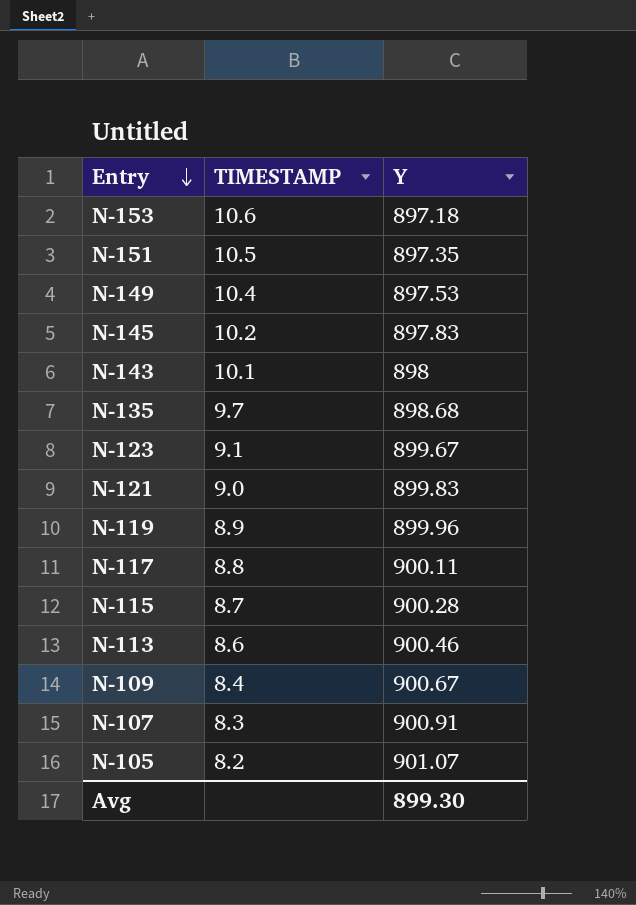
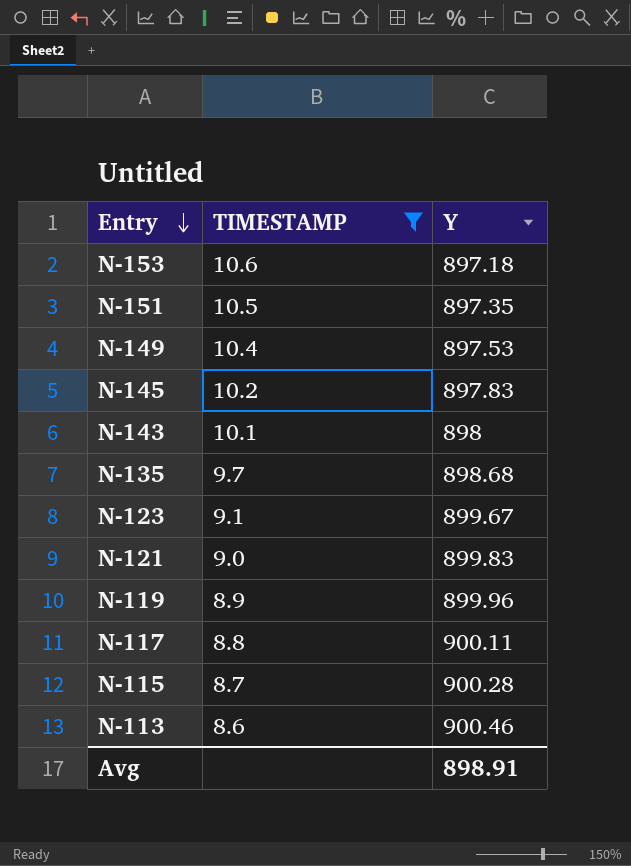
filter: none -> TIMESTAMP >= 8.6
Avg | Y: 899.30 -> 898.91

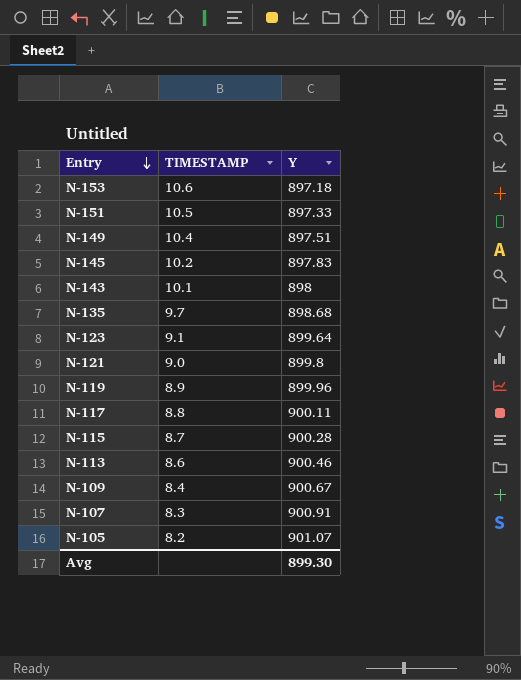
filter: TIMESTAMP >= 8.6 -> none
N-151 | Y: 897.35 -> 897.33
N-149 | Y: 897.53 -> 897.51
N-123 | Y: 899.67 -> 899.64
N-121 | Y: 899.83 -> 899.8
Avg | Y: 898.91 -> 899.30

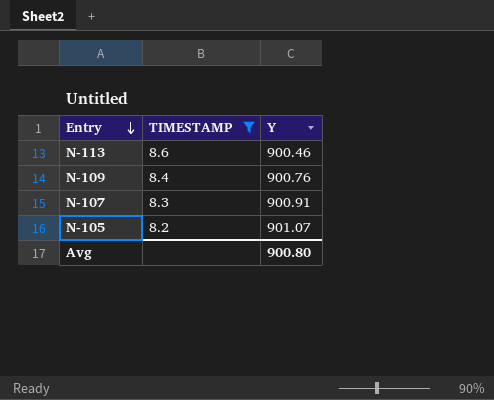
filter: none -> TIMESTAMP <= 8.6
N-109 | Y: 900.67 -> 900.76
Avg | Y: 899.30 -> 900.80

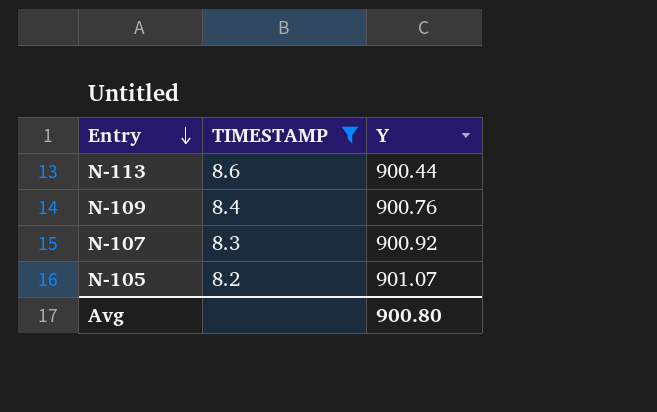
N-113 | Y: 900.46 -> 900.44
N-107 | Y: 900.91 -> 900.92

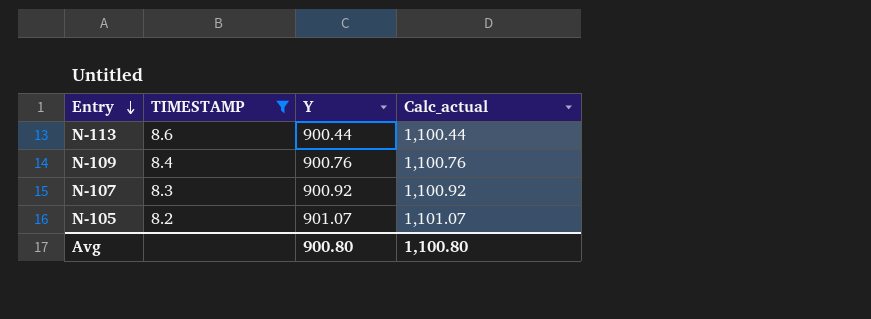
column Calc_actual | formula: none -> [Y] + 200

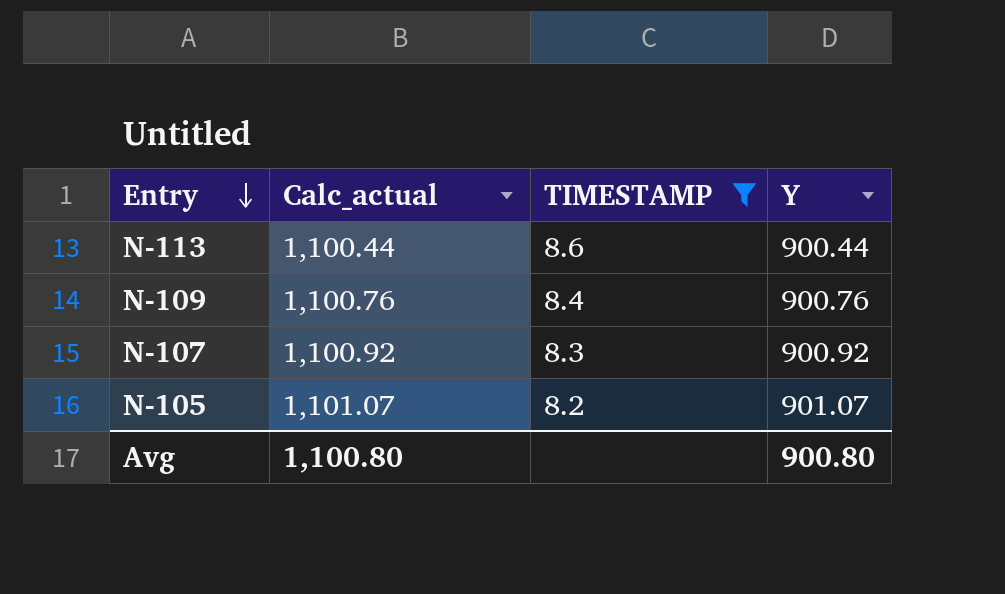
column Calc_actual | position: 4 -> 2

